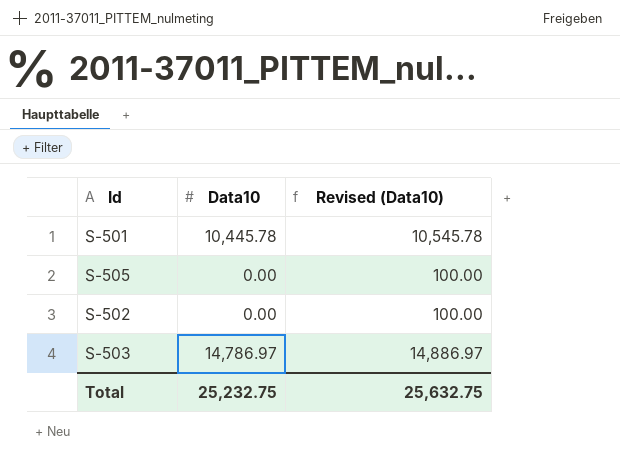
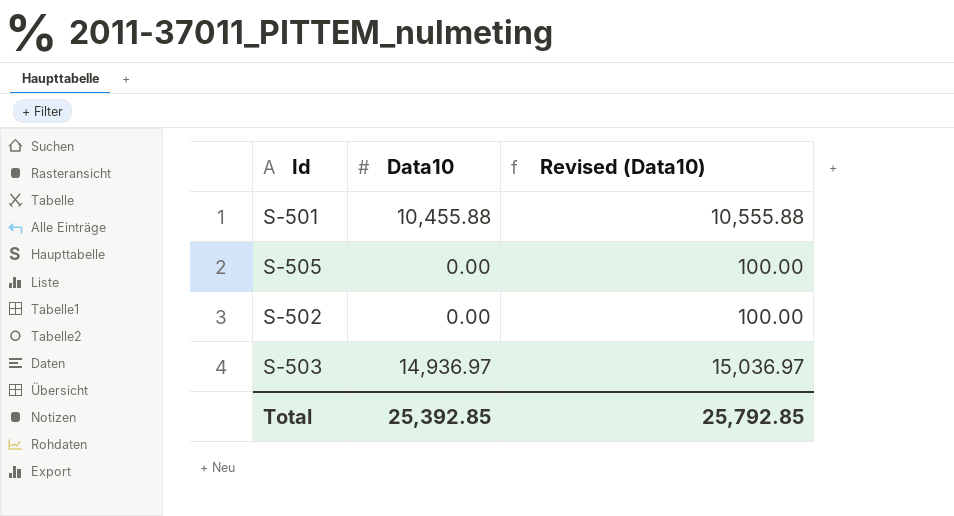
S-501 | Data10: 10,445.78 -> 10,455.88
S-501 | Revised (Data10): 10,545.78 -> 10,555.88
S-503 | Data10: 14,786.97 -> 14,936.97
S-503 | Revised (Data10): 14,886.97 -> 15,036.97
Total | Data10: 25,232.75 -> 25,392.85
Total | Revised (Data10): 25,632.75 -> 25,792.85

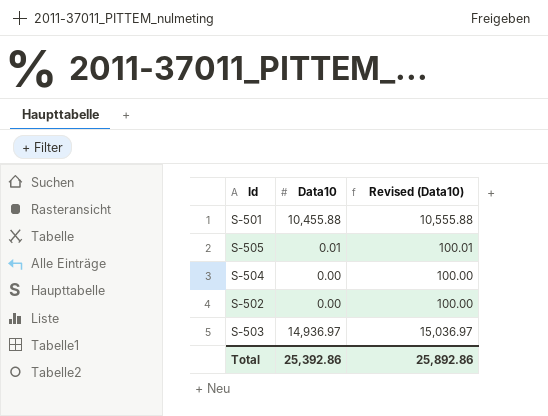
S-505 | Data10: 0.00 -> 0.01
S-505 | Revised (Data10): 100.00 -> 100.01
row S-504: none -> 0.00 | 100.00
Total | Data10: 25,392.85 -> 25,392.86
Total | Revised (Data10): 25,792.85 -> 25,892.86

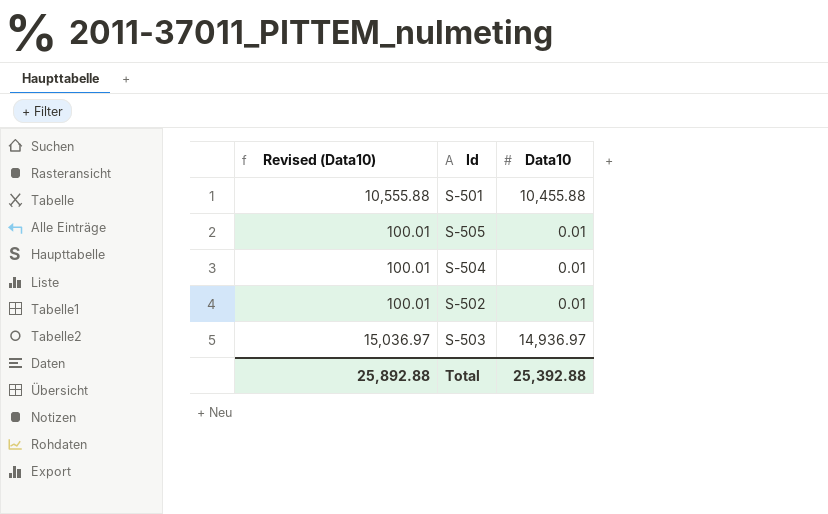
column Revised (Data10) | position: 3 -> 1
S-504 | Revised (Data10): 100.00 -> 100.01
S-504 | Data10: 0.00 -> 0.01
S-502 | Revised (Data10): 100.00 -> 100.01
S-502 | Data10: 0.00 -> 0.01
Total | Revised (Data10): 25,892.86 -> 25,892.88
Total | Data10: 25,392.86 -> 25,392.88

